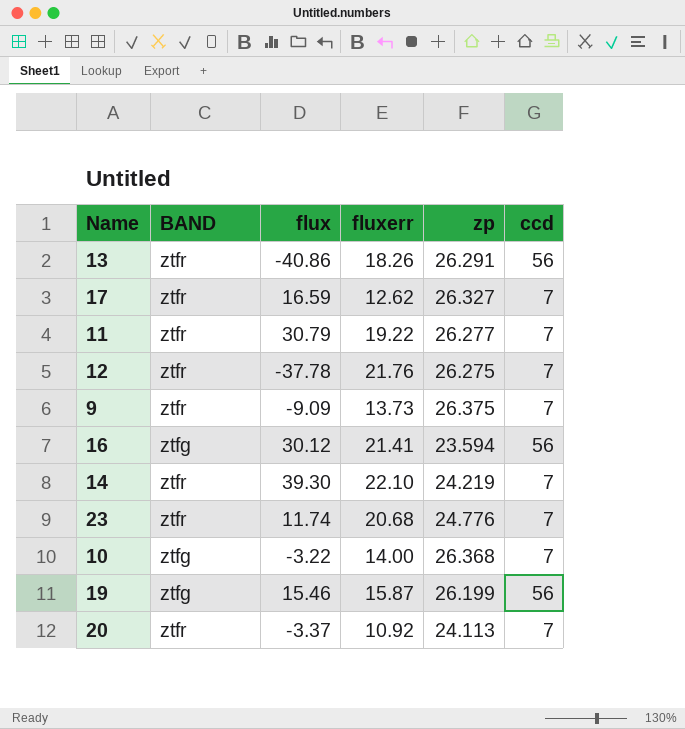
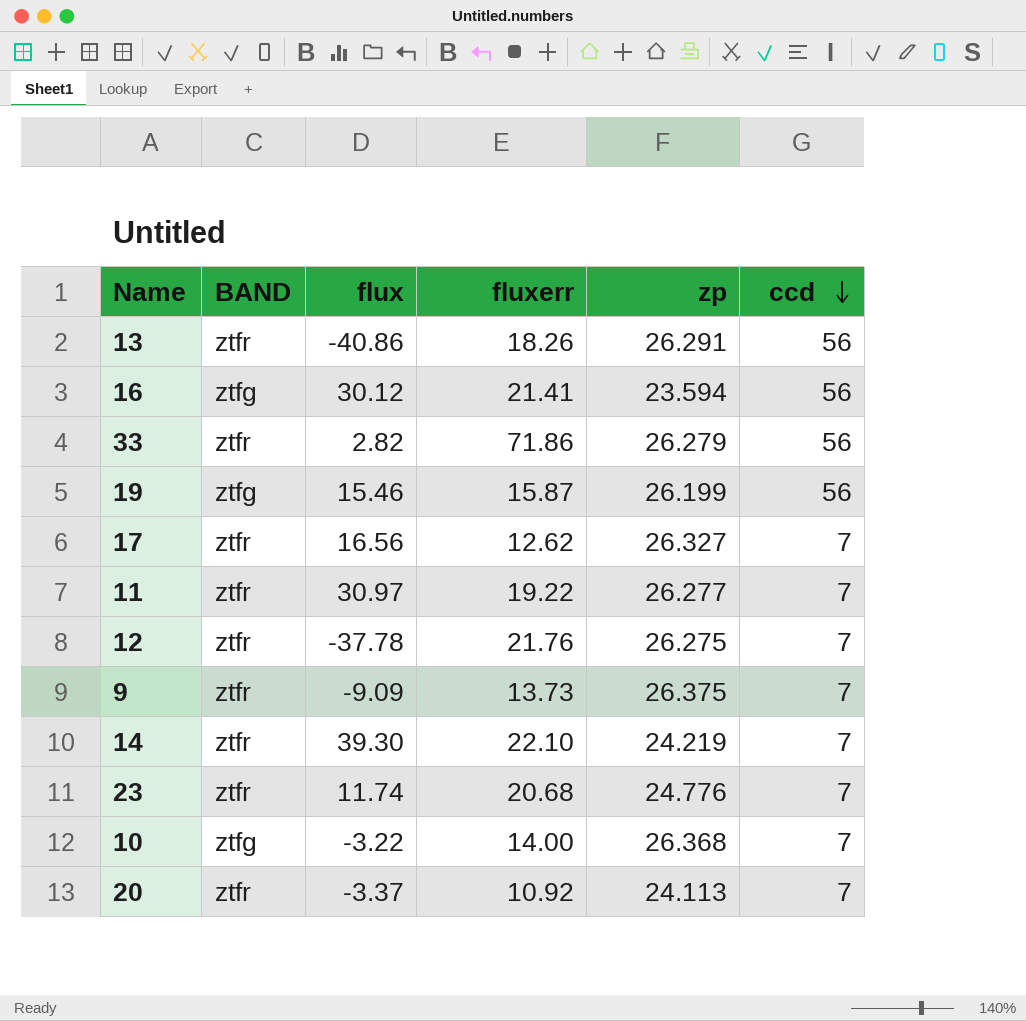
row order: none -> ccd descending
row 33: none -> ztfr | 2.82 | 71.86 | 26.279 | 56
17 | flux: 16.59 -> 16.56
11 | flux: 30.79 -> 30.97

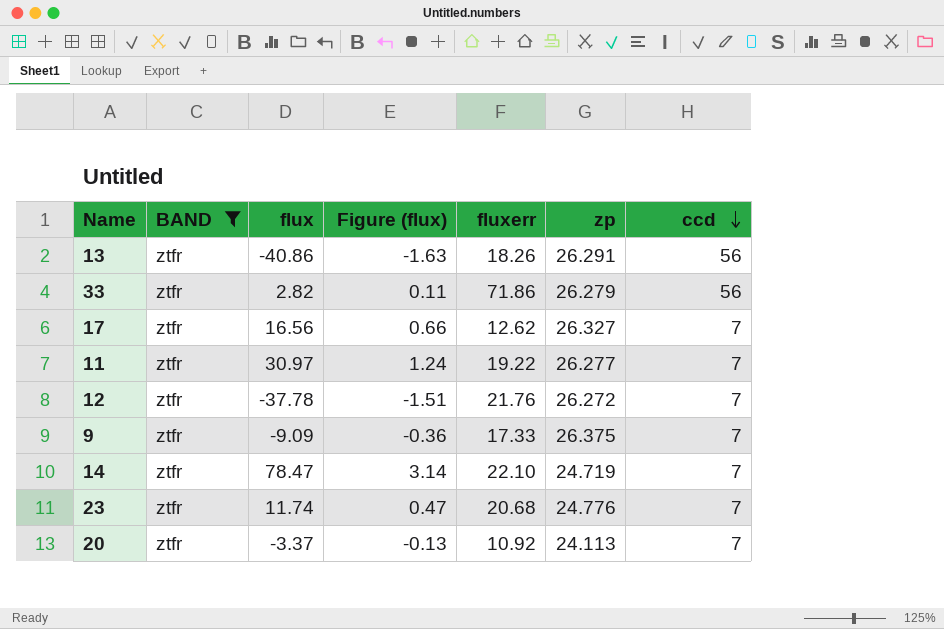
filter: none -> BAND = ztfr
column Figure (flux) | formula: none -> [flux] * 0.04
12 | zp: 26.275 -> 26.272
9 | fluxerr: 13.73 -> 17.33
14 | flux: 39.30 -> 78.47
14 | zp: 24.219 -> 24.719

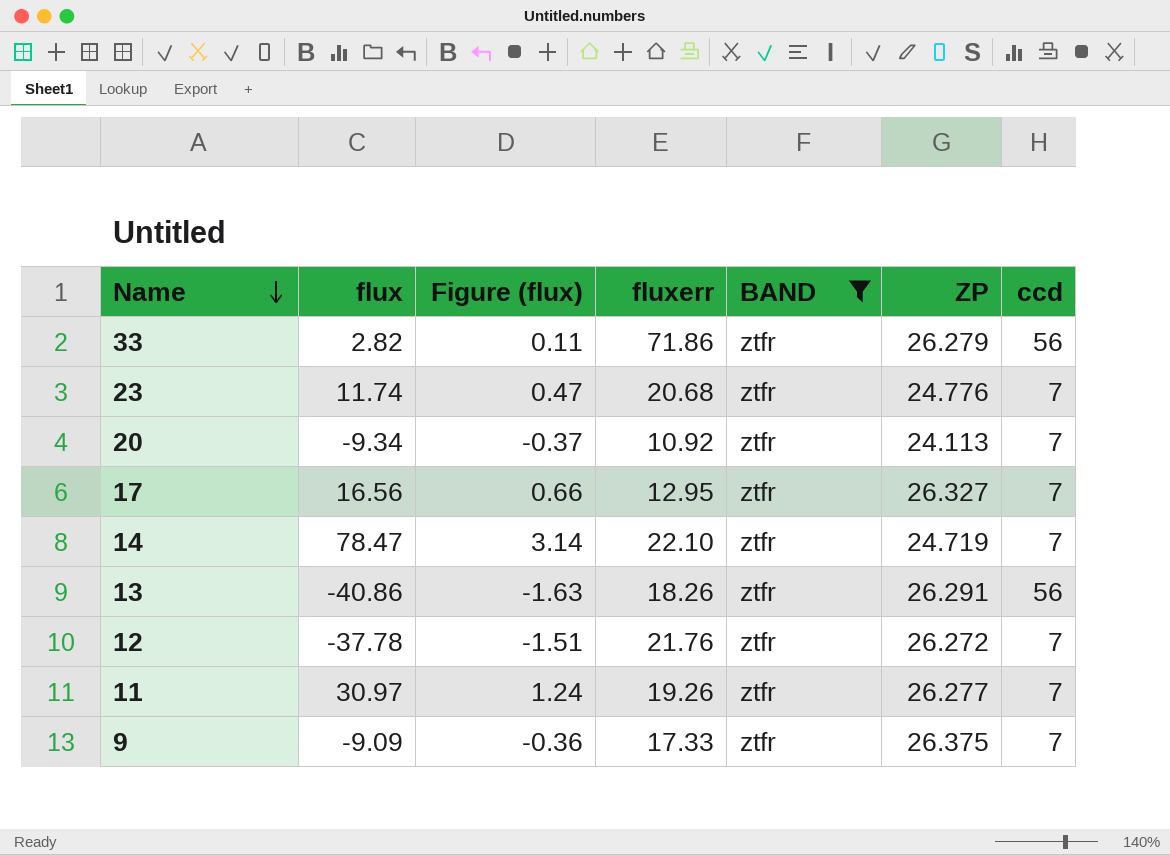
row order: ccd descending -> Name descending
column BAND | position: 2 -> 5
column name: zp -> ZP
20 | flux: -3.37 -> -9.34
20 | Figure (flux): -0.13 -> -0.37
17 | fluxerr: 12.62 -> 12.95
11 | fluxerr: 19.22 -> 19.26

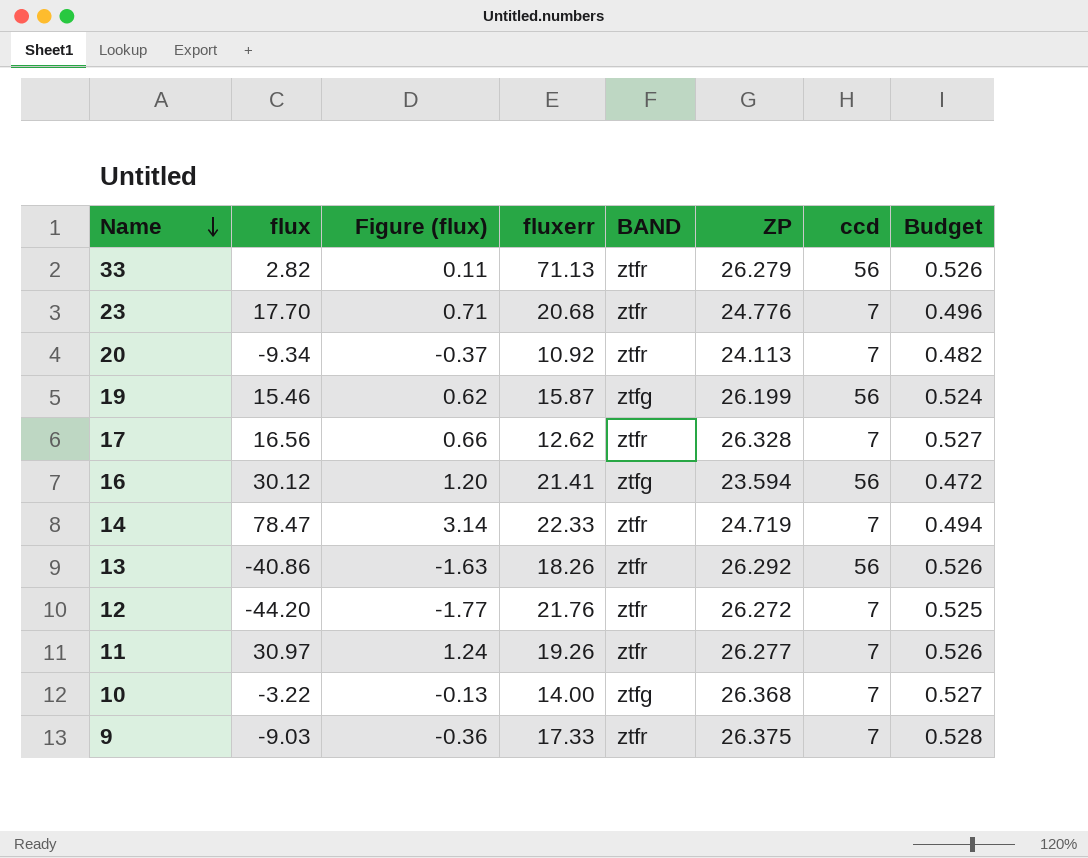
filter: BAND = ztfr -> none
column Budget | formula: none -> [ZP] * 0.02
33 | fluxerr: 71.86 -> 71.13
23 | flux: 11.74 -> 17.70
23 | Figure (flux): 0.47 -> 0.71
17 | fluxerr: 12.95 -> 12.62
17 | ZP: 26.327 -> 26.328
14 | fluxerr: 22.10 -> 22.33
13 | ZP: 26.291 -> 26.292
12 | flux: -37.78 -> -44.20
12 | Figure (flux): -1.51 -> -1.77
9 | flux: -9.09 -> -9.03

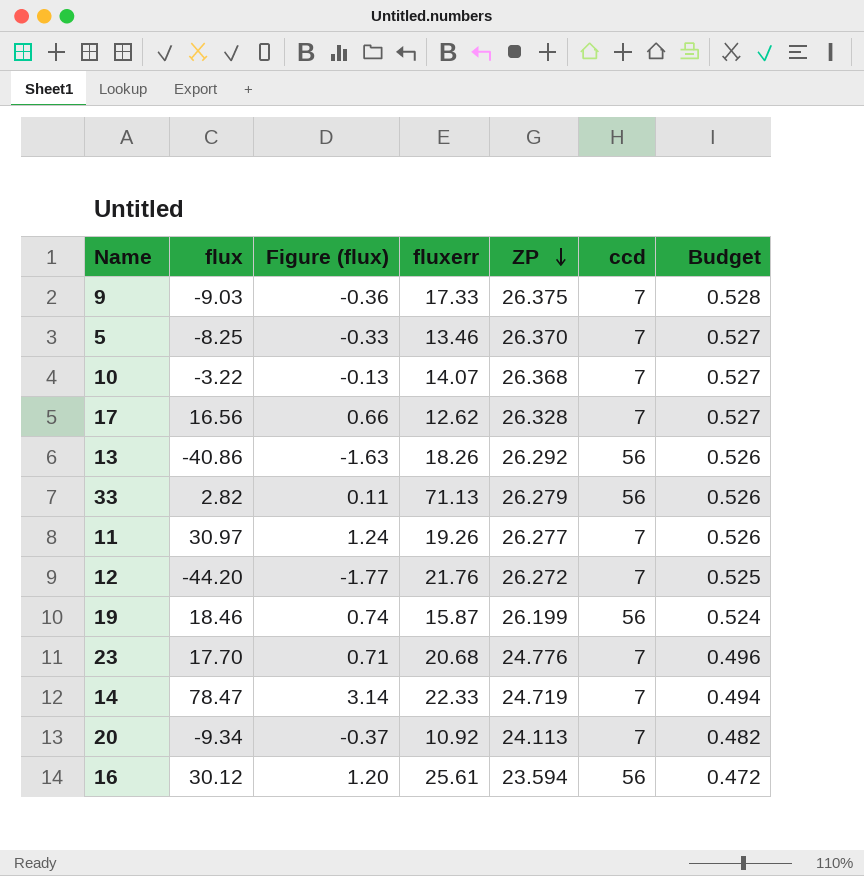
row order: Name descending -> ZP descending
column BAND | position: 5 -> none
row 5: none -> -8.25 | -0.33 | 13.46 | 26.370 | 7 | 0.527
10 | fluxerr: 14.00 -> 14.07
19 | flux: 15.46 -> 18.46
19 | Figure (flux): 0.62 -> 0.74
16 | fluxerr: 21.41 -> 25.61

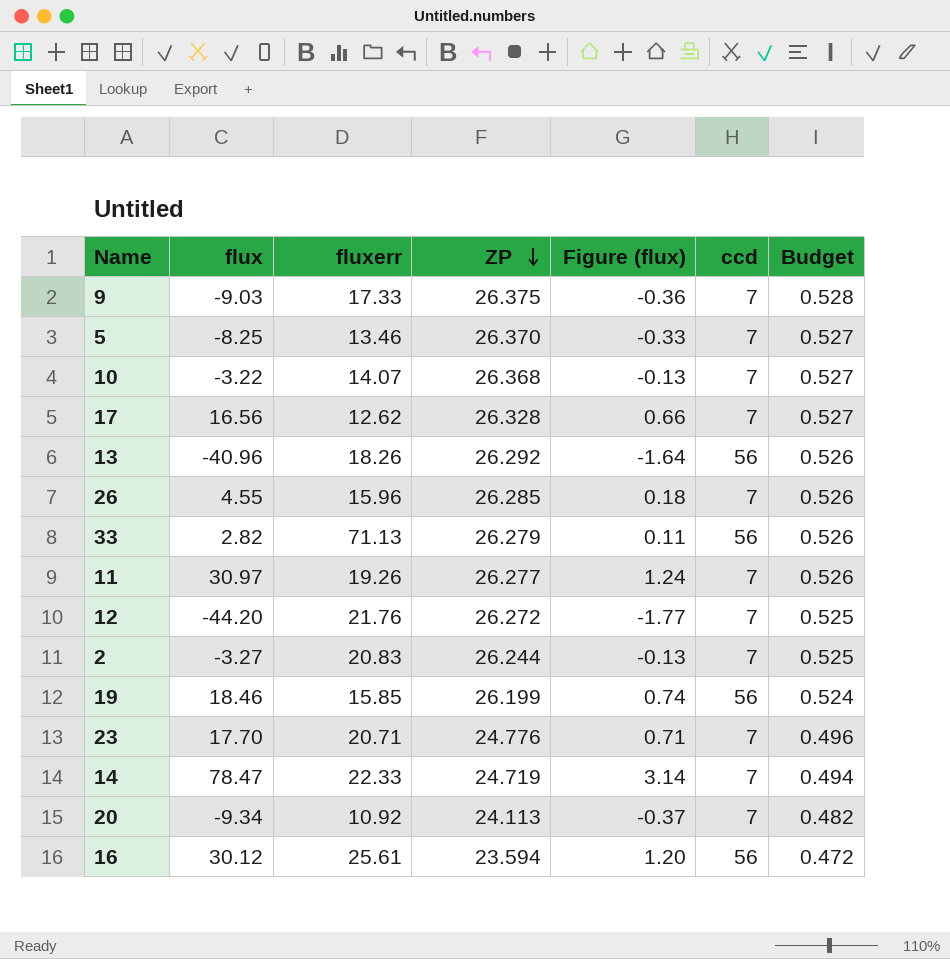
column Figure (flux) | position: 3 -> 5
13 | flux: -40.86 -> -40.96
13 | Figure (flux): -1.63 -> -1.64
row 26: none -> 4.55 | 15.96 | 26.285 | 0.18 | 7 | 0.526
row 2: none -> -3.27 | 20.83 | 26.244 | -0.13 | 7 | 0.525
19 | fluxerr: 15.87 -> 15.85
23 | fluxerr: 20.68 -> 20.71

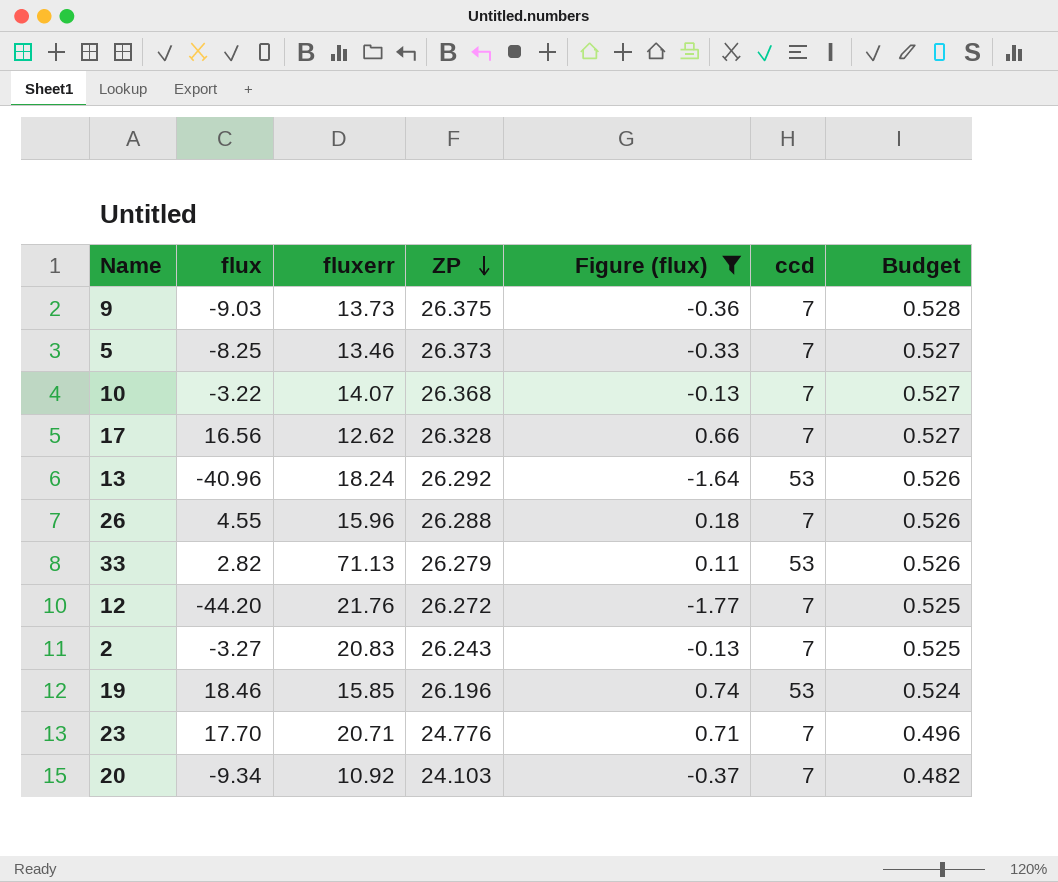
filter: none -> Figure (flux) <= 0.74
9 | fluxerr: 17.33 -> 13.73
5 | ZP: 26.370 -> 26.373
13 | fluxerr: 18.26 -> 18.24
13 | ccd: 56 -> 53
26 | ZP: 26.285 -> 26.288
33 | ccd: 56 -> 53
2 | ZP: 26.244 -> 26.243
19 | ZP: 26.199 -> 26.196
19 | ccd: 56 -> 53
20 | ZP: 24.113 -> 24.103

